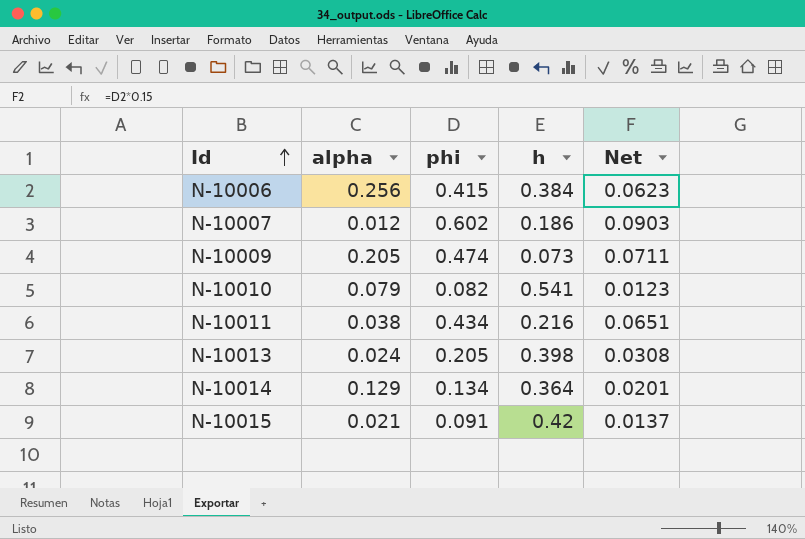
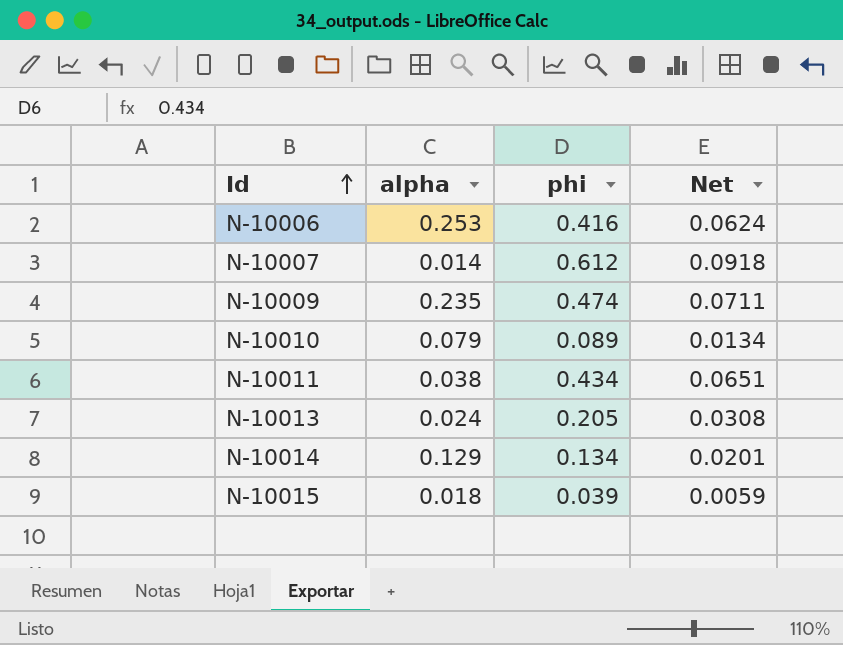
column h | position: 4 -> none
N-10006 | alpha: 0.256 -> 0.253
N-10006 | phi: 0.415 -> 0.416
N-10006 | Net: 0.0623 -> 0.0624
N-10007 | alpha: 0.012 -> 0.014
N-10007 | phi: 0.602 -> 0.612
N-10007 | Net: 0.0903 -> 0.0918
N-10009 | alpha: 0.205 -> 0.235
N-10010 | phi: 0.082 -> 0.089
N-10010 | Net: 0.0123 -> 0.0134
N-10015 | alpha: 0.021 -> 0.018
N-10015 | phi: 0.091 -> 0.039
N-10015 | Net: 0.0137 -> 0.0059

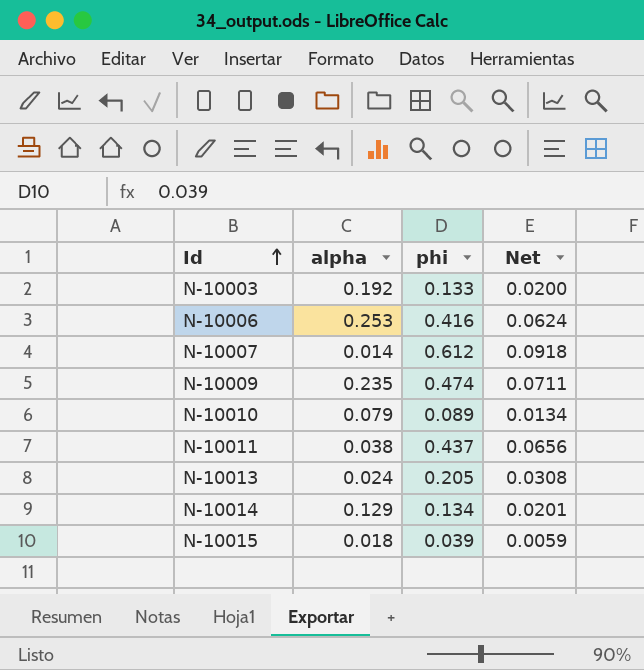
row N-10003: none -> 0.192 | 0.133 | 0.0200
N-10011 | phi: 0.434 -> 0.437
N-10011 | Net: 0.0651 -> 0.0656

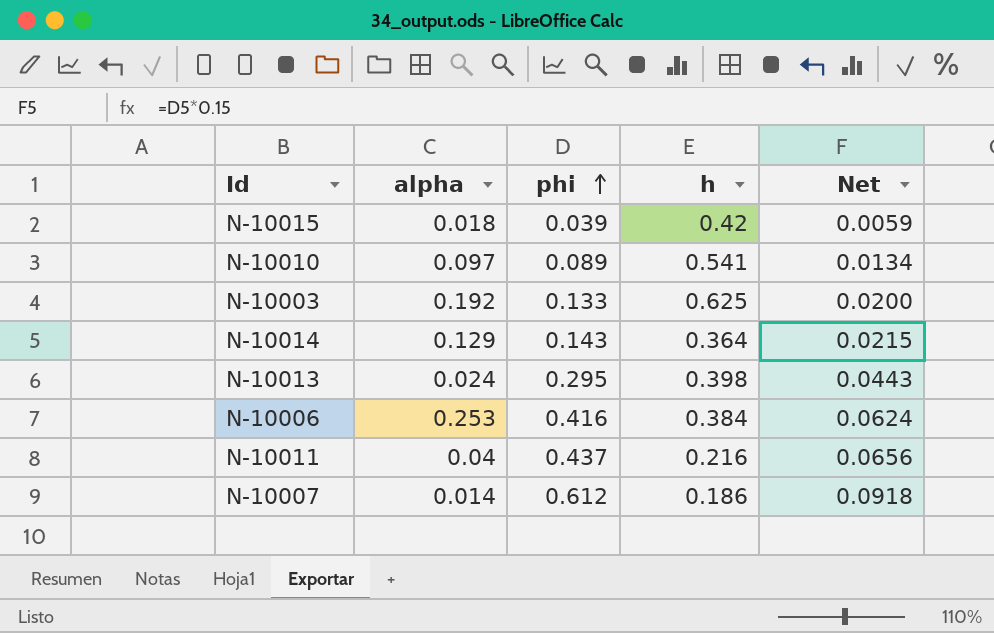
row order: Id ascending -> phi ascending
column h | position: none -> 4
row N-10009: 0.235 | 0.474 | 0.0711 -> none
N-10010 | alpha: 0.079 -> 0.097
N-10014 | phi: 0.134 -> 0.143
N-10014 | Net: 0.0201 -> 0.0215
N-10013 | phi: 0.205 -> 0.295
N-10013 | Net: 0.0308 -> 0.0443
N-10011 | alpha: 0.038 -> 0.04

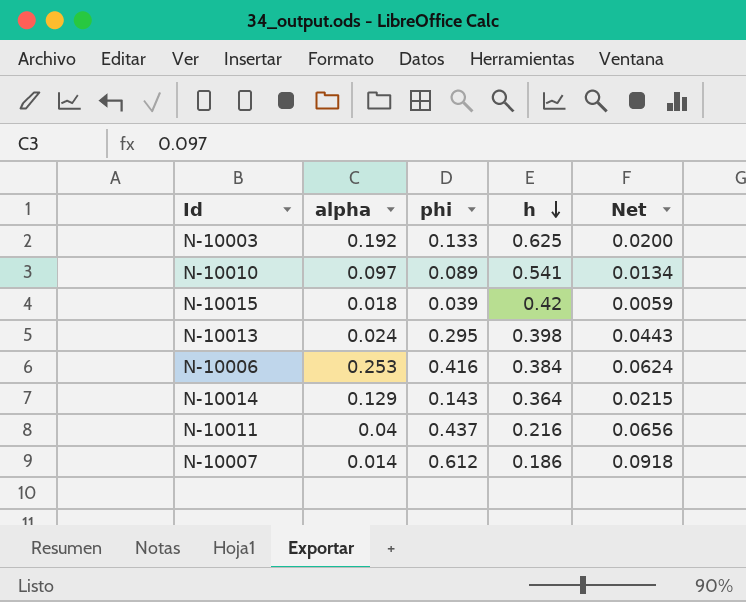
row order: phi ascending -> h descending

